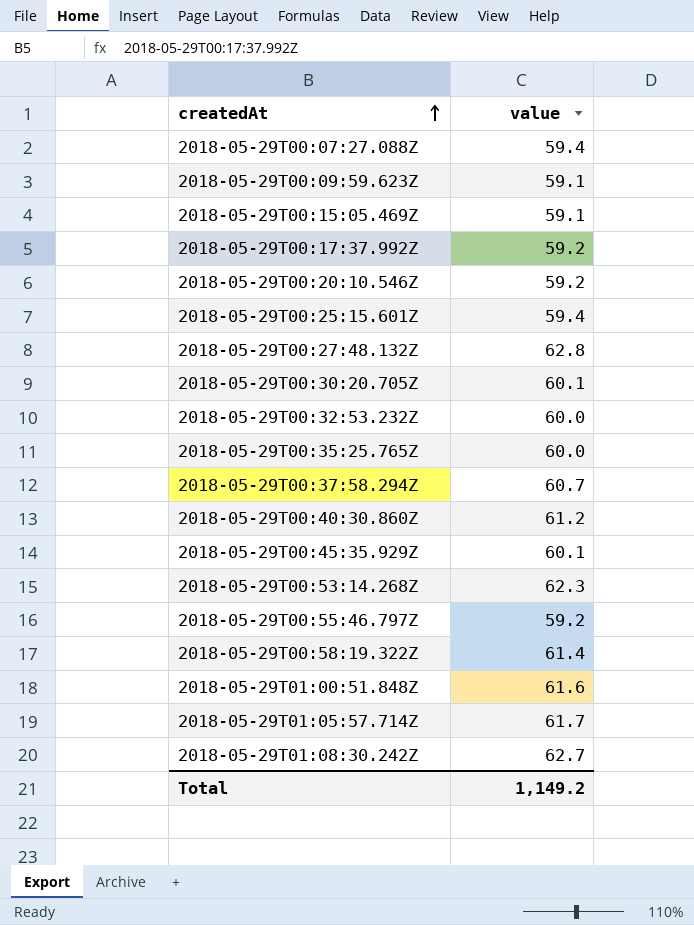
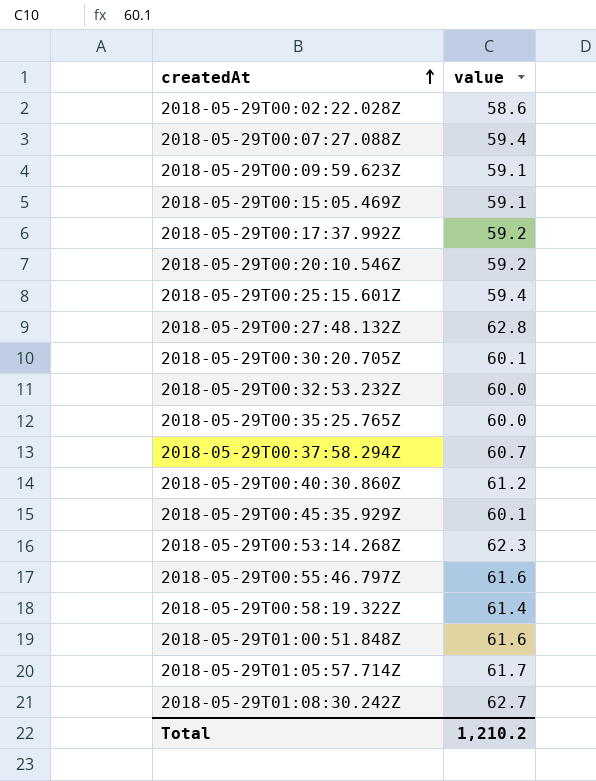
row 2018-05-29T00:02:22.028Z: none -> 58.6
2018-05-29T00:55:46.797Z | value: 59.2 -> 61.6
Total | value: 1,149.2 -> 1,210.2

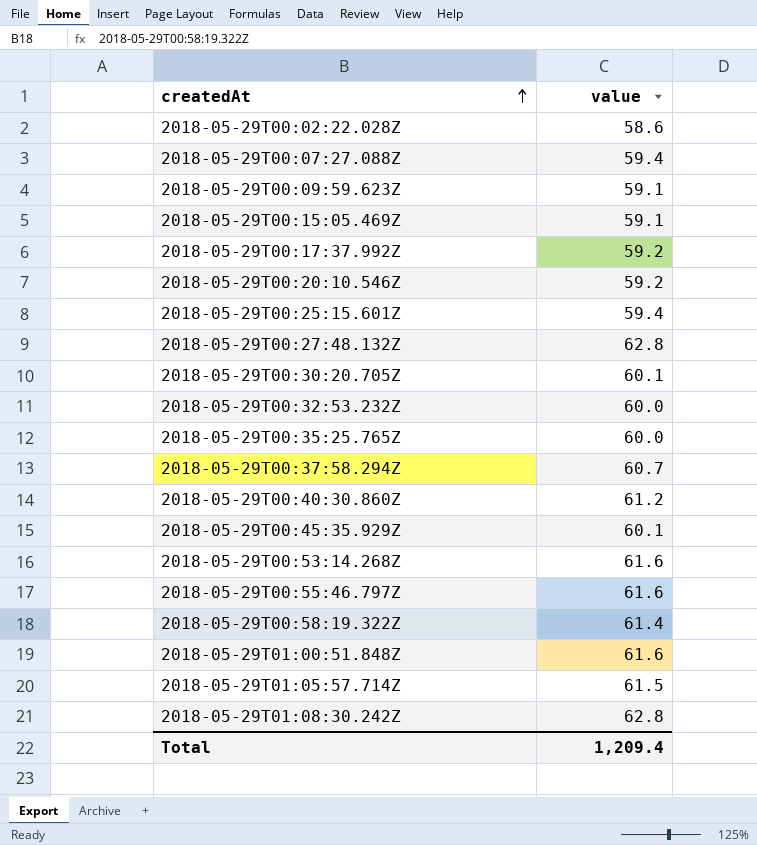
2018-05-29T00:53:14.268Z | value: 62.3 -> 61.6
2018-05-29T01:05:57.714Z | value: 61.7 -> 61.5
2018-05-29T01:08:30.242Z | value: 62.7 -> 62.8
Total | value: 1,210.2 -> 1,209.4

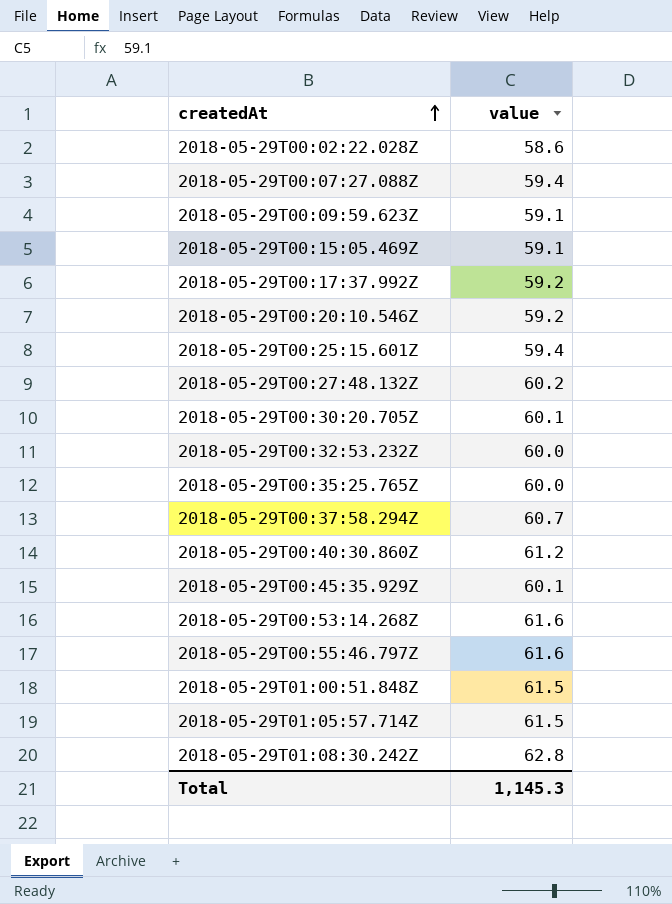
row 2018-05-29T00:58:19.322Z: 61.4 -> none
2018-05-29T00:27:48.132Z | value: 62.8 -> 60.2
2018-05-29T01:00:51.848Z | value: 61.6 -> 61.5
Total | value: 1,209.4 -> 1,145.3

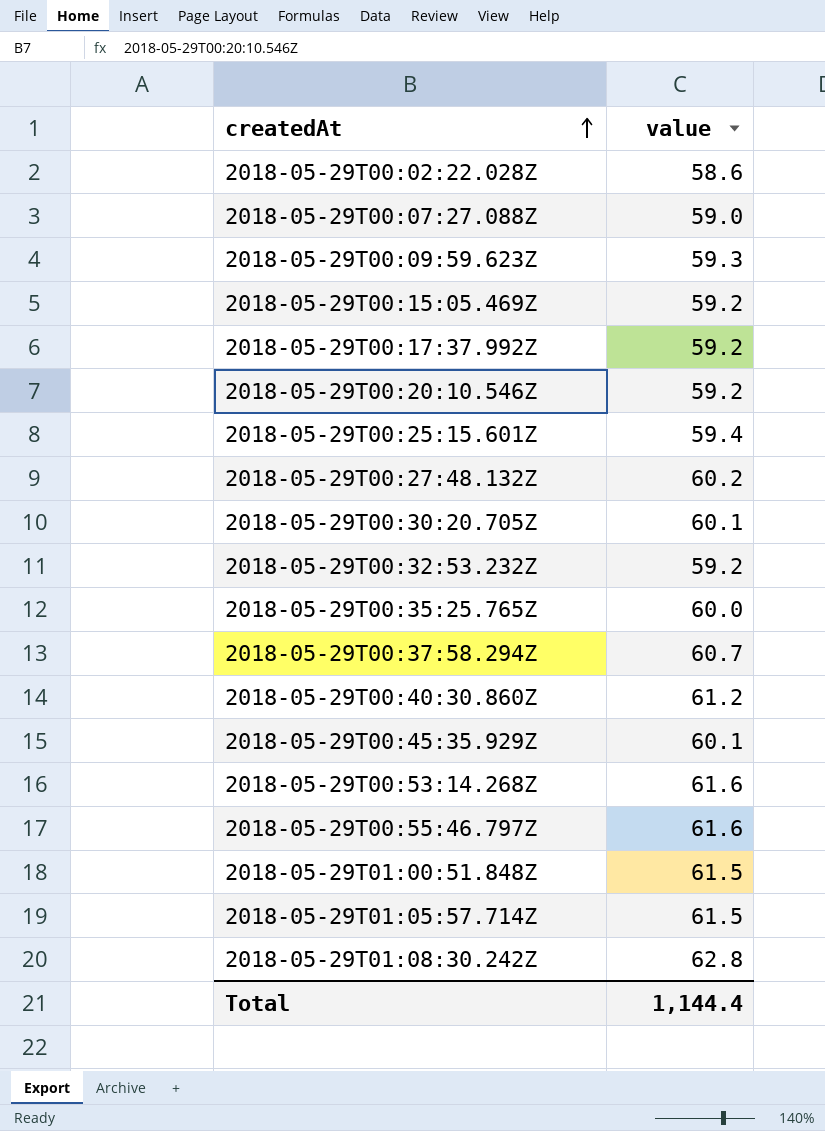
2018-05-29T00:07:27.088Z | value: 59.4 -> 59.0
2018-05-29T00:09:59.623Z | value: 59.1 -> 59.3
2018-05-29T00:15:05.469Z | value: 59.1 -> 59.2
2018-05-29T00:32:53.232Z | value: 60.0 -> 59.2
Total | value: 1,145.3 -> 1,144.4

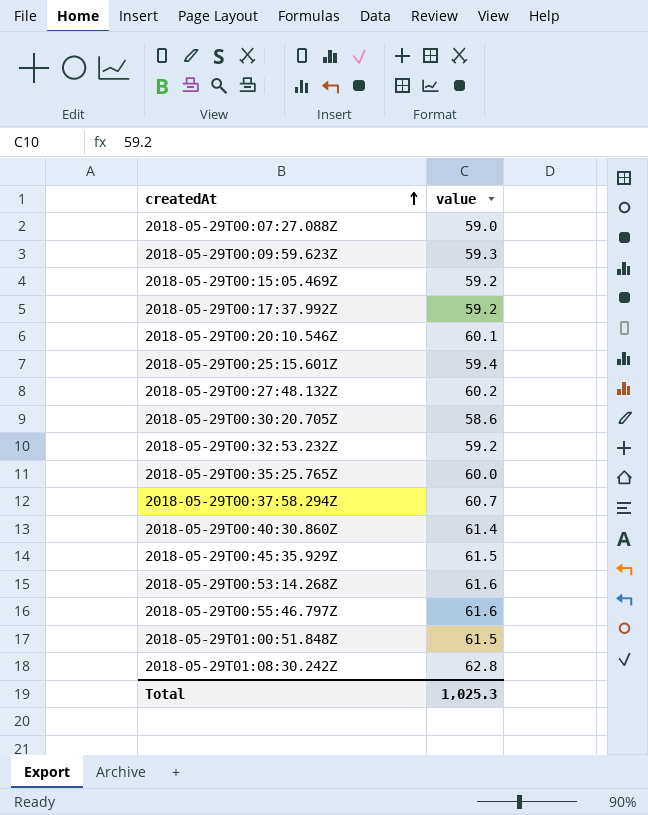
row 2018-05-29T00:02:22.028Z: 58.6 -> none
row 2018-05-29T01:05:57.714Z: 61.5 -> none
2018-05-29T00:20:10.546Z | value: 59.2 -> 60.1
2018-05-29T00:30:20.705Z | value: 60.1 -> 58.6
2018-05-29T00:40:30.860Z | value: 61.2 -> 61.4
2018-05-29T00:45:35.929Z | value: 60.1 -> 61.5
Total | value: 1,144.4 -> 1,025.3

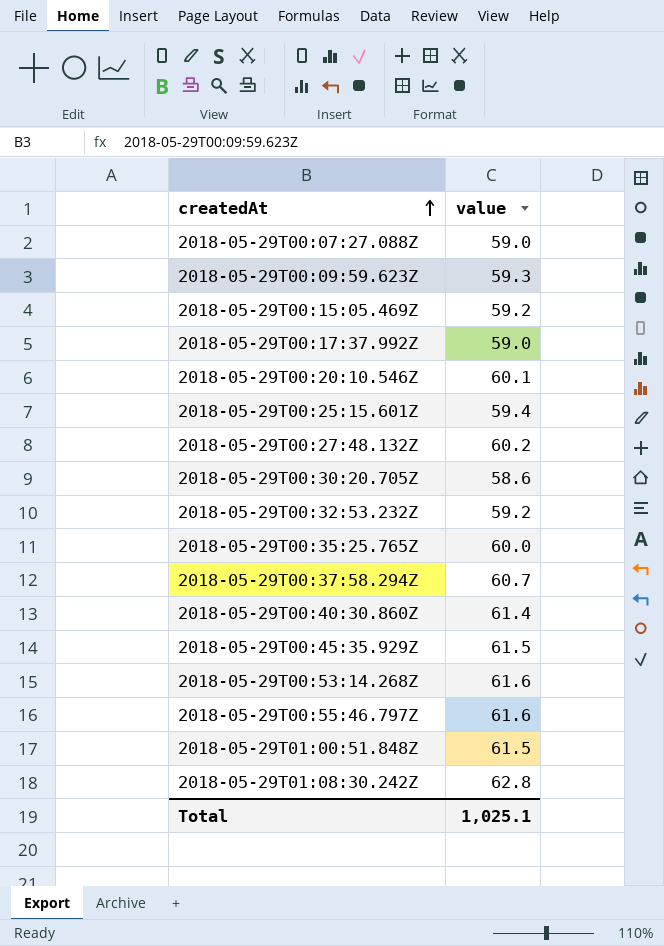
2018-05-29T00:17:37.992Z | value: 59.2 -> 59.0
Total | value: 1,025.3 -> 1,025.1

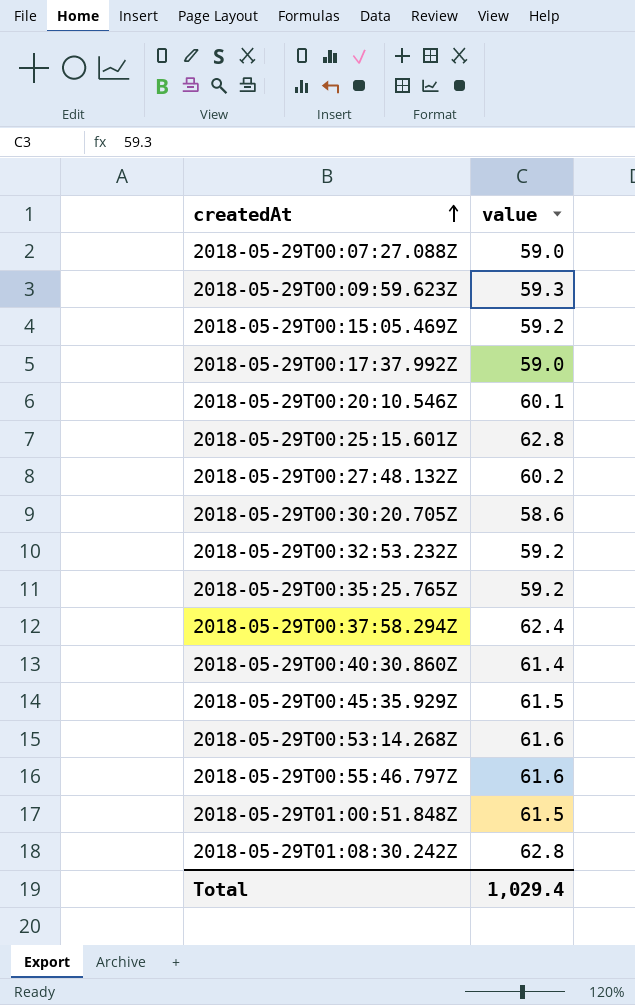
2018-05-29T00:25:15.601Z | value: 59.4 -> 62.8
2018-05-29T00:35:25.765Z | value: 60.0 -> 59.2
2018-05-29T00:37:58.294Z | value: 60.7 -> 62.4
Total | value: 1,025.1 -> 1,029.4

